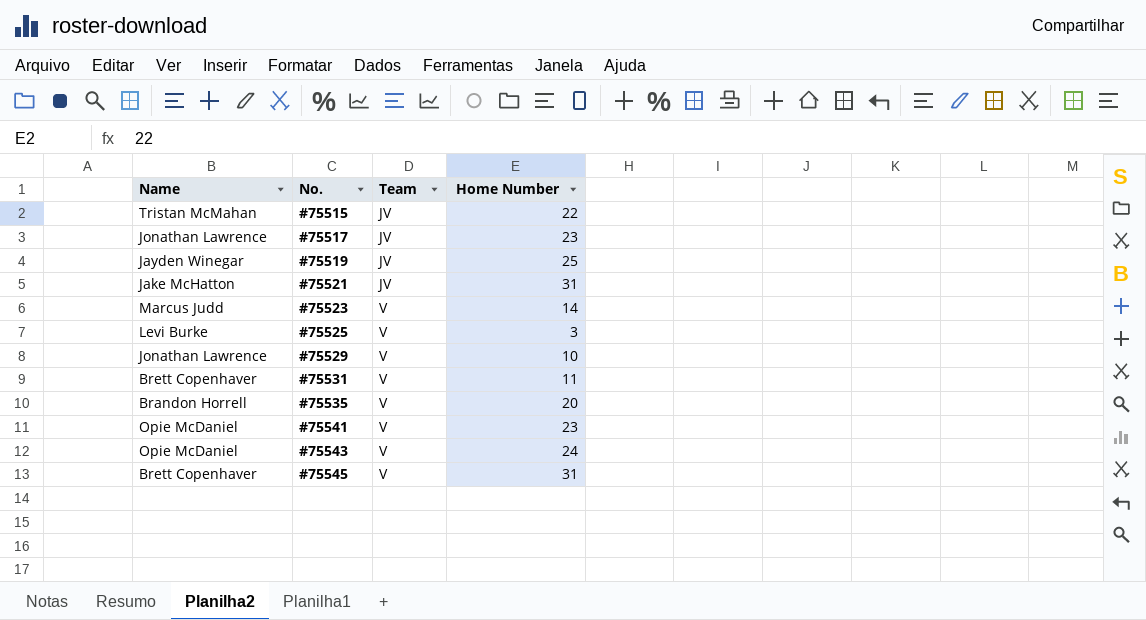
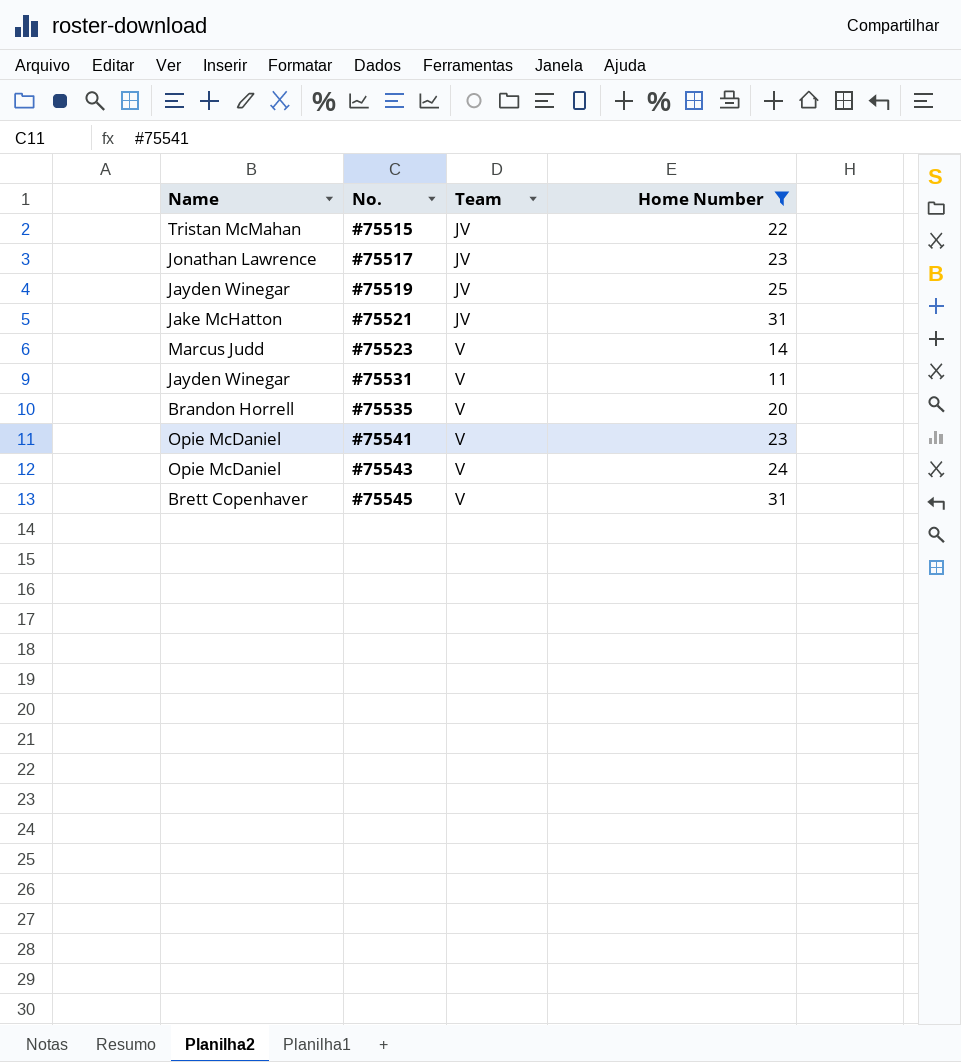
filter: none -> Home Number >= 11
#75531 | Name: Brett Copenhaver -> Jayden Winegar

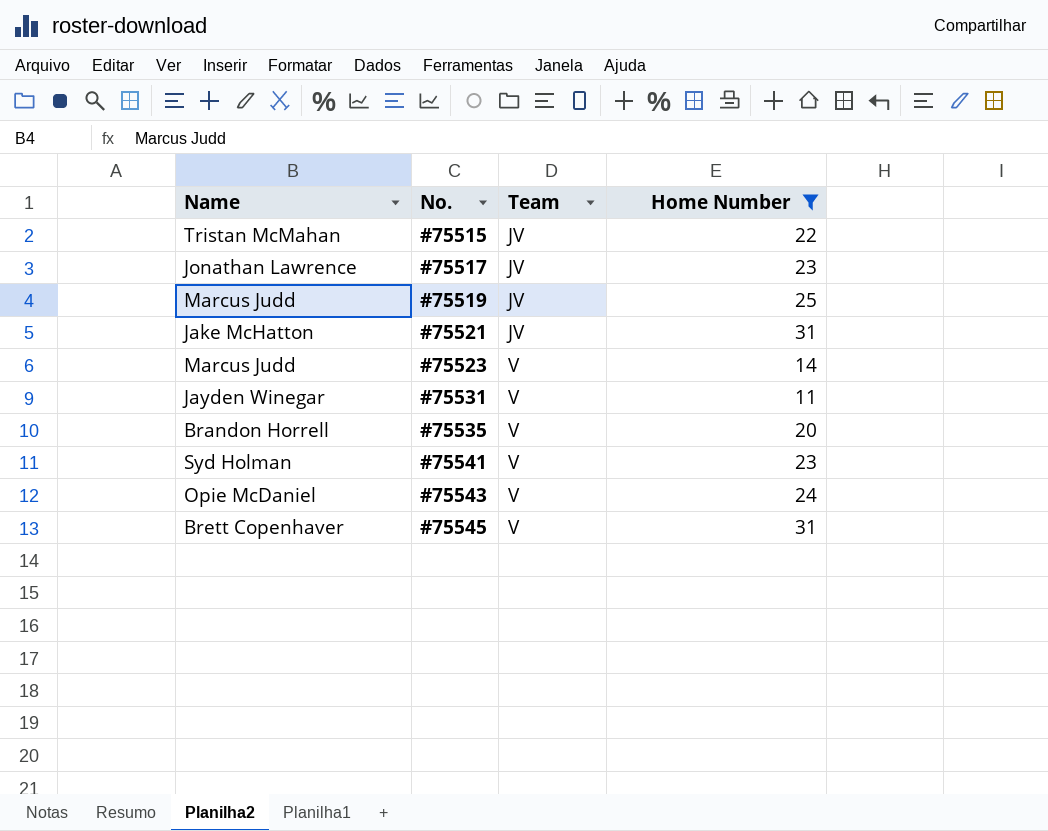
#75519 | Name: Jayden Winegar -> Marcus Judd
#75541 | Name: Opie McDaniel -> Syd Holman

